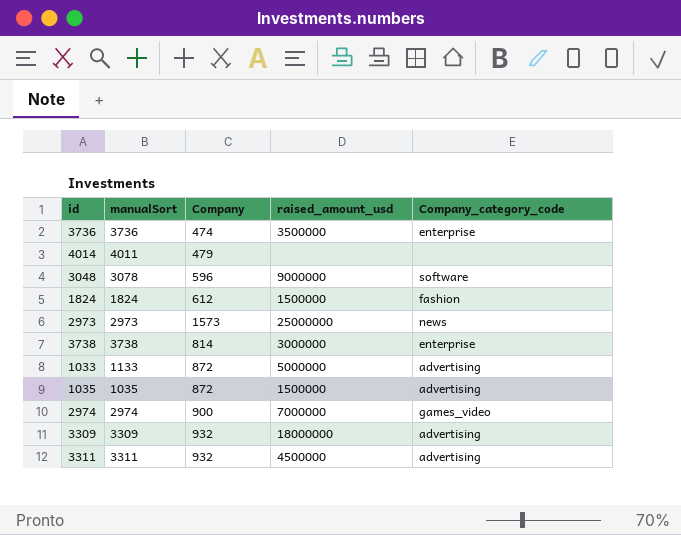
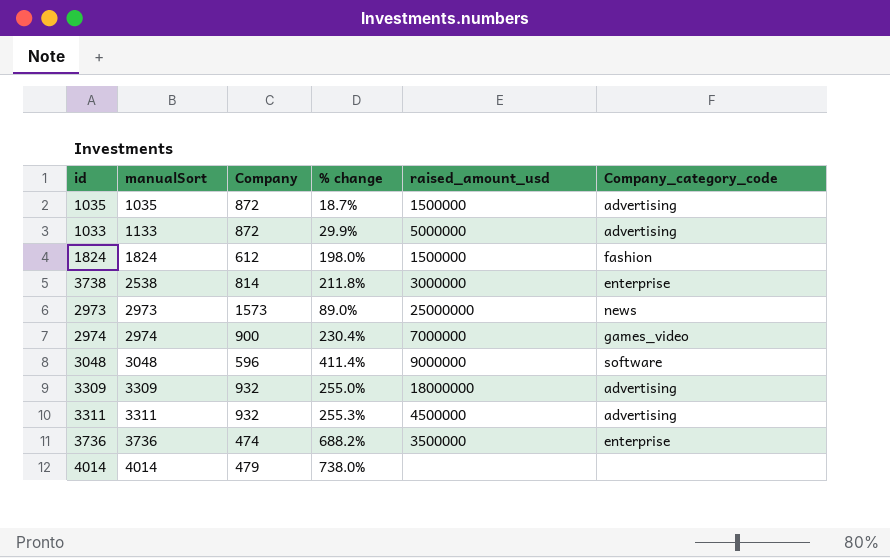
row order: none -> manualSort ascending
column % change | formula: none -> ([manualSort] - [Company]) / [Company]
3738 | manualSort: 3738 -> 2538
3048 | manualSort: 3078 -> 3048
4014 | manualSort: 4011 -> 4014

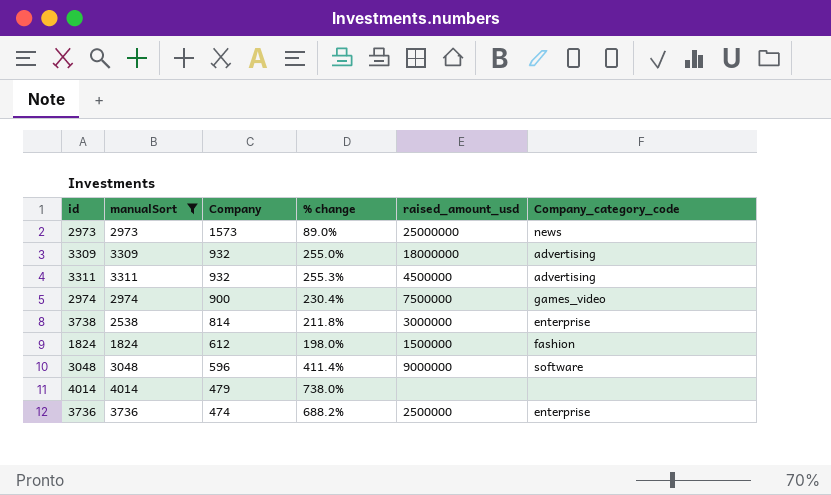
filter: none -> manualSort >= 1824
row order: manualSort ascending -> Company descending
2974 | raised_amount_usd: 7000000 -> 7500000
3736 | raised_amount_usd: 3500000 -> 2500000

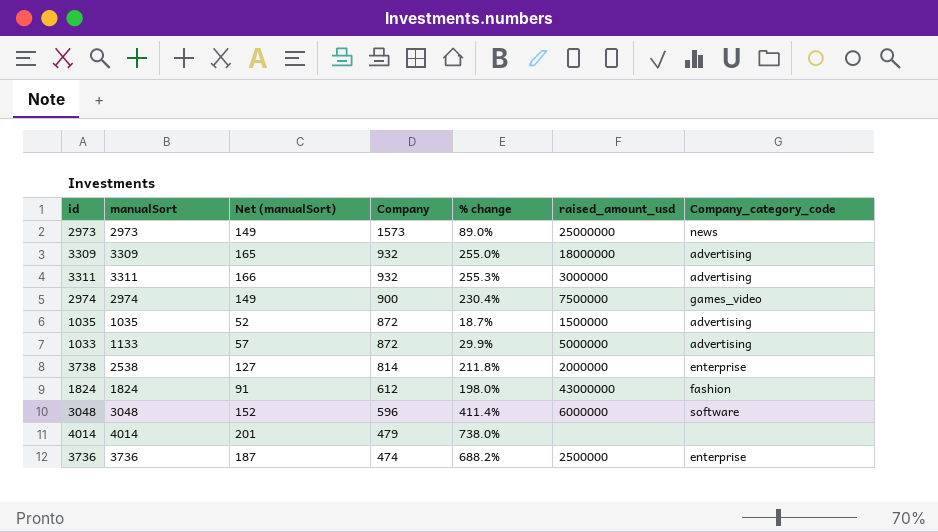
filter: manualSort >= 1824 -> none
column Net (manualSort) | formula: none -> [manualSort] * 0.05
3311 | raised_amount_usd: 4500000 -> 3000000
3738 | raised_amount_usd: 3000000 -> 2000000
1824 | raised_amount_usd: 1500000 -> 43000000
3048 | raised_amount_usd: 9000000 -> 6000000

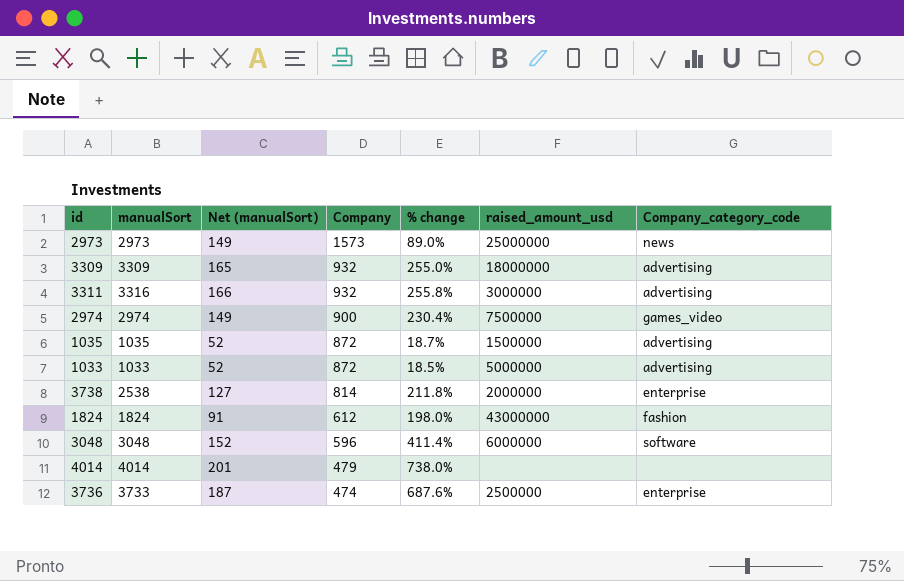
3311 | manualSort: 3311 -> 3316
3311 | % change: 255.3% -> 255.8%
1033 | manualSort: 1133 -> 1033
1033 | Net (manualSort): 57 -> 52
1033 | % change: 29.9% -> 18.5%
3736 | manualSort: 3736 -> 3733
3736 | % change: 688.2% -> 687.6%

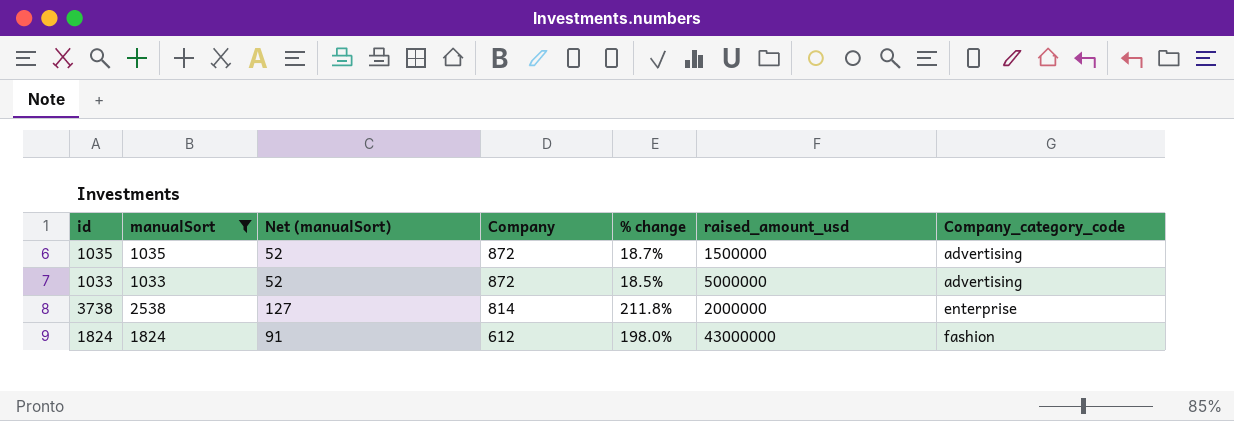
filter: none -> manualSort <= 2538

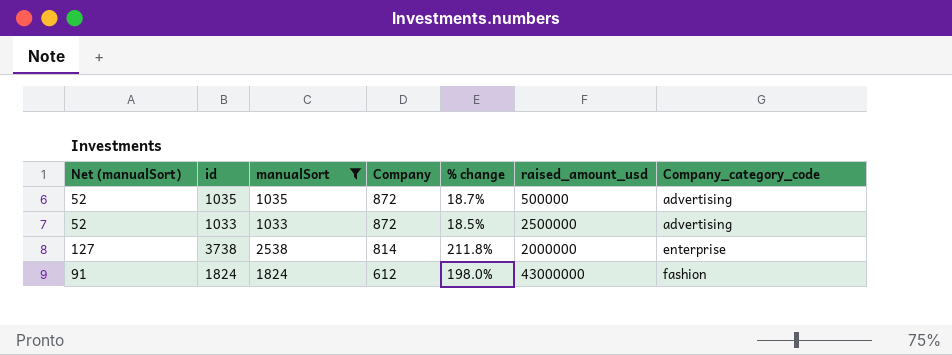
column Net (manualSort) | position: 3 -> 1
1035 | raised_amount_usd: 1500000 -> 500000
1033 | raised_amount_usd: 5000000 -> 2500000

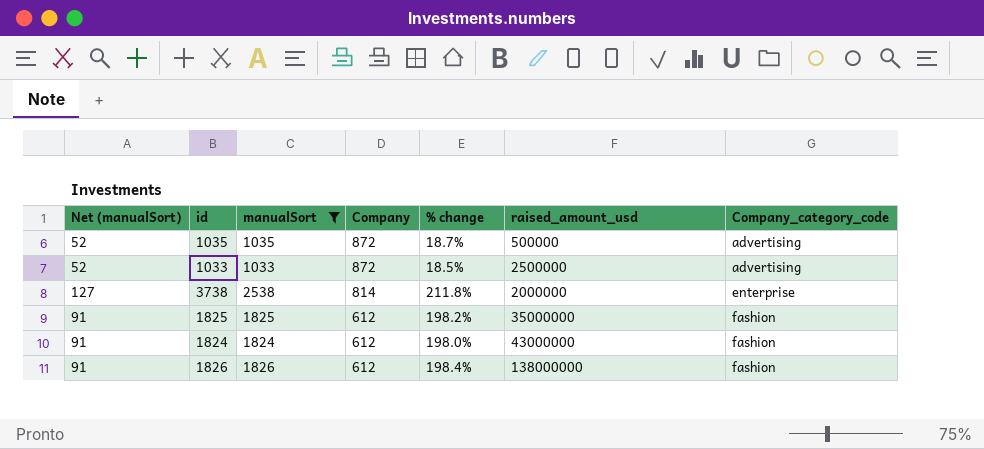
row 1825: none -> 91 | 1825 | 612 | 198.2% | 35000000 | fashion
row 1826: none -> 91 | 1826 | 612 | 198.4% | 138000000 | fashion

